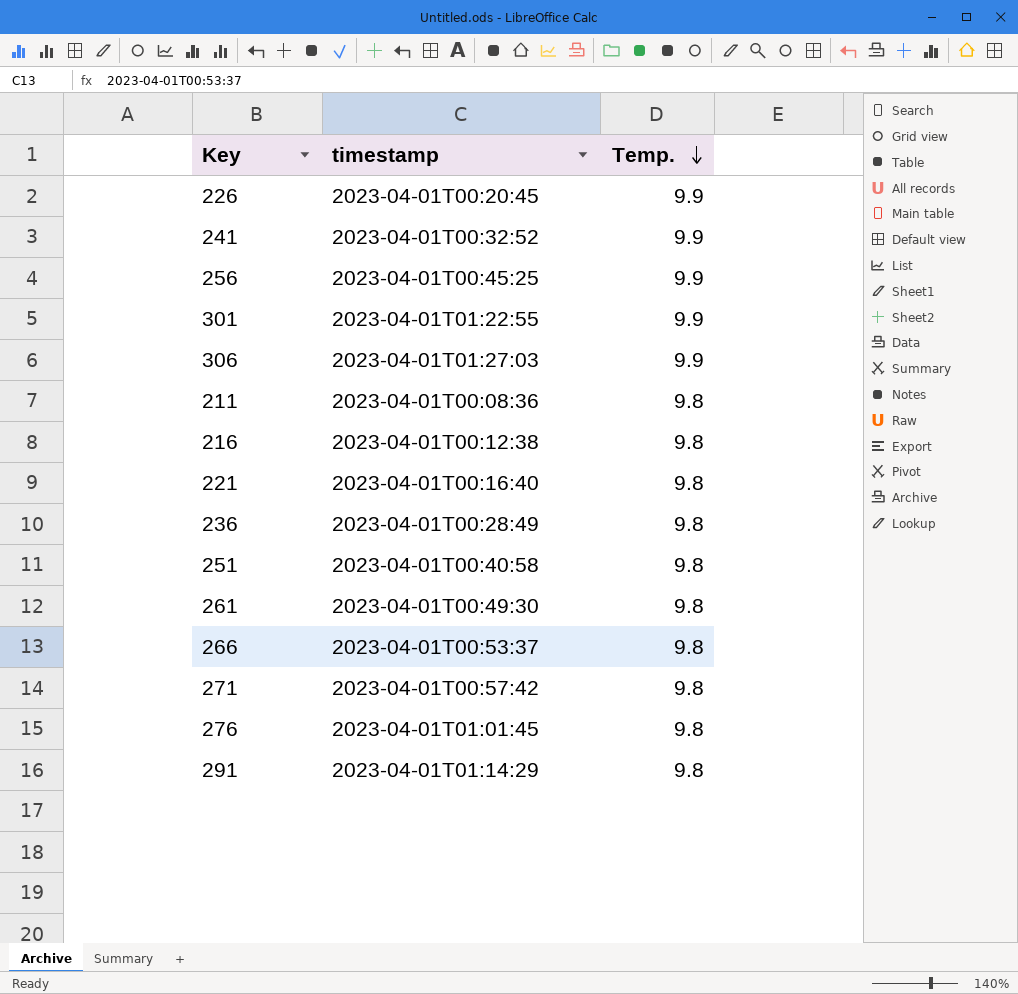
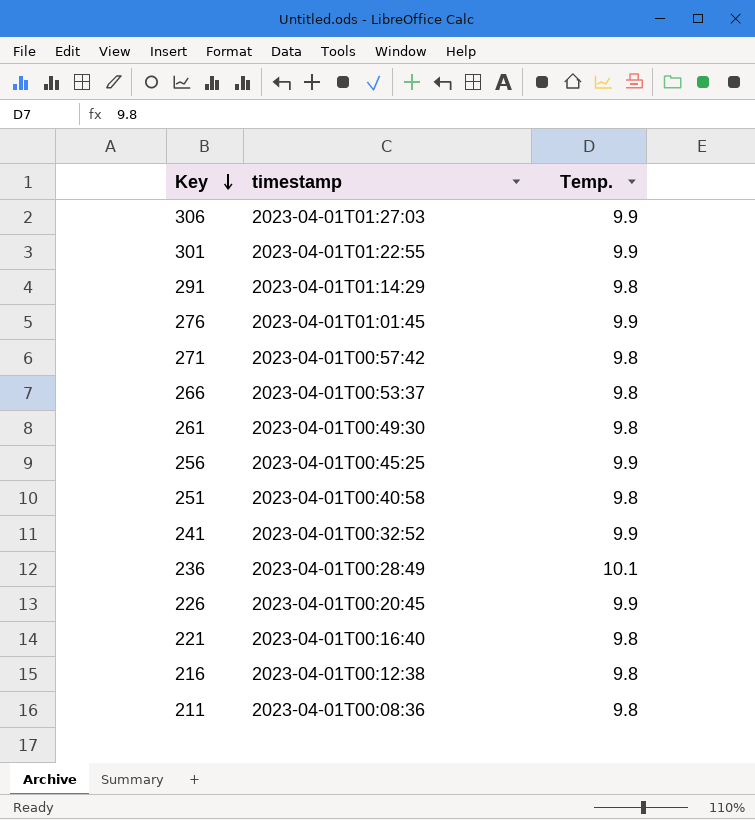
row order: Temp. descending -> Key descending
276 | Temp.: 9.8 -> 9.9
236 | Temp.: 9.8 -> 10.1

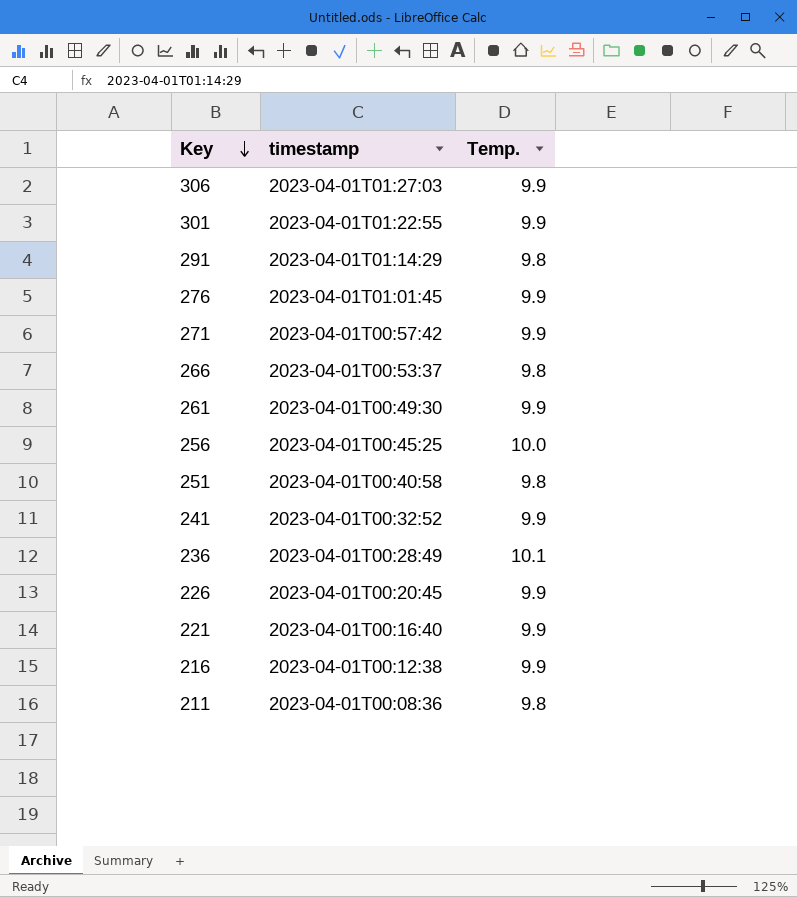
271 | Temp.: 9.8 -> 9.9
261 | Temp.: 9.8 -> 9.9
256 | Temp.: 9.9 -> 10.0
221 | Temp.: 9.8 -> 9.9
216 | Temp.: 9.8 -> 9.9

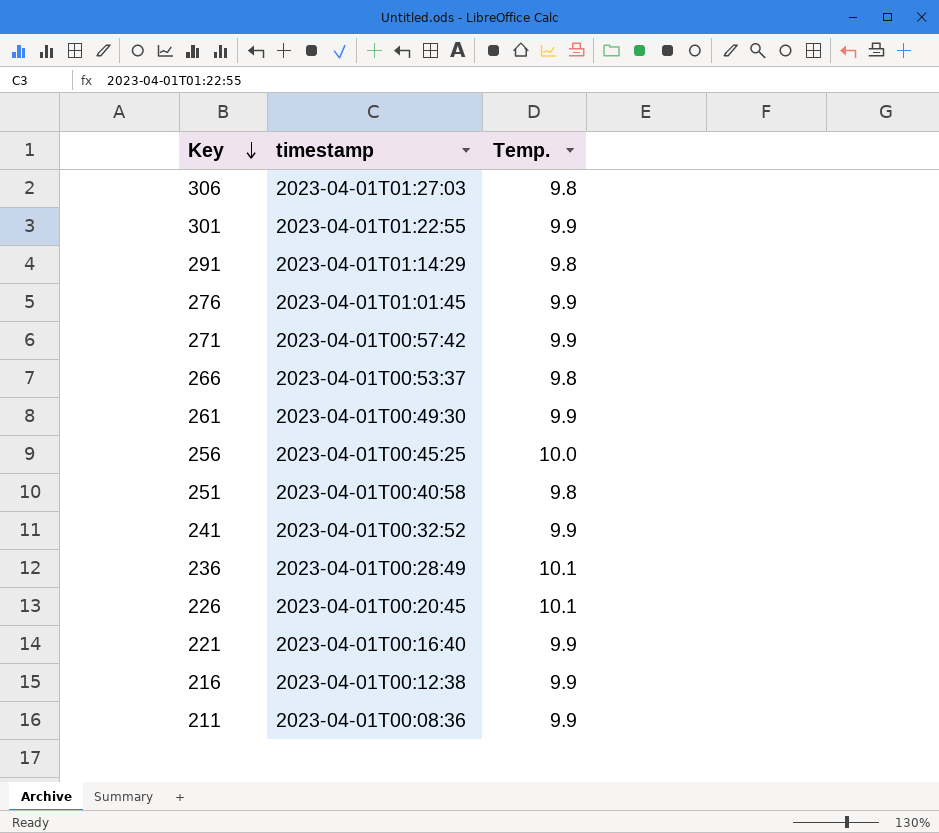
306 | Temp.: 9.9 -> 9.8
226 | Temp.: 9.9 -> 10.1
211 | Temp.: 9.8 -> 9.9

